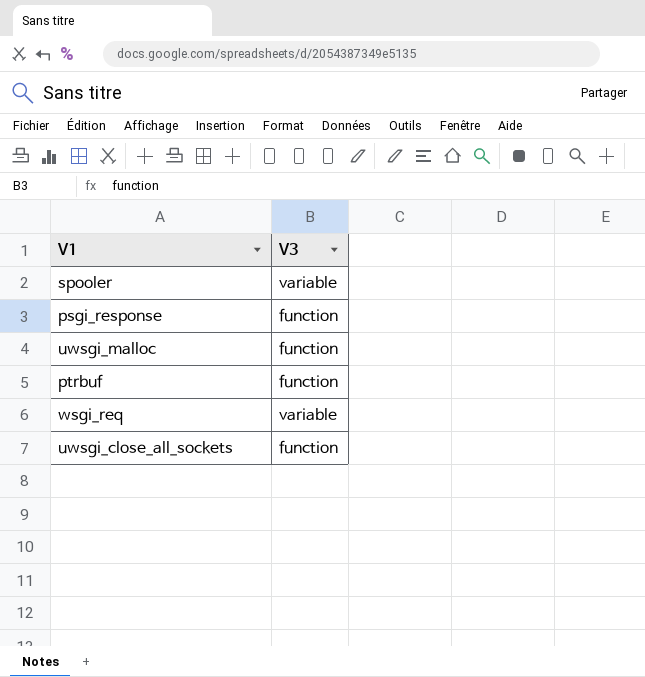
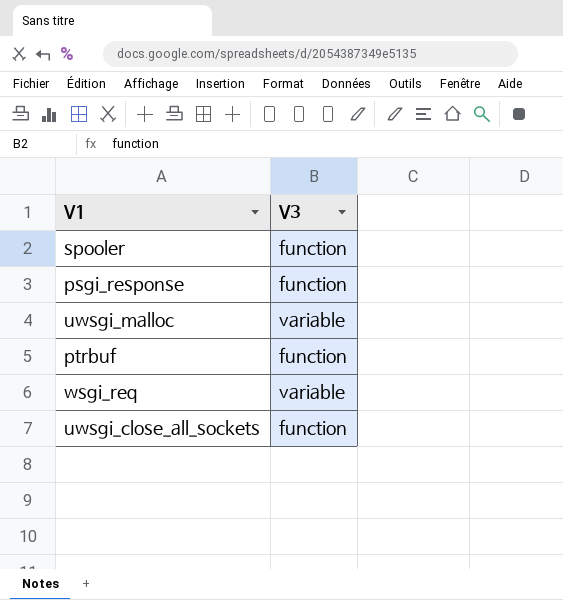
spooler | V3: variable -> function
uwsgi_malloc | V3: function -> variable

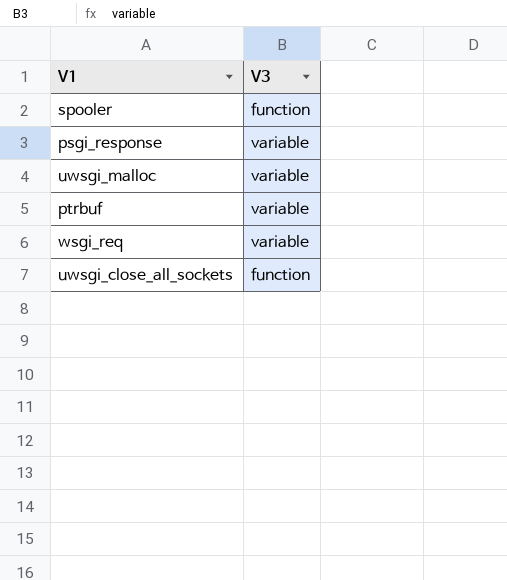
psgi_response | V3: function -> variable
ptrbuf | V3: function -> variable

